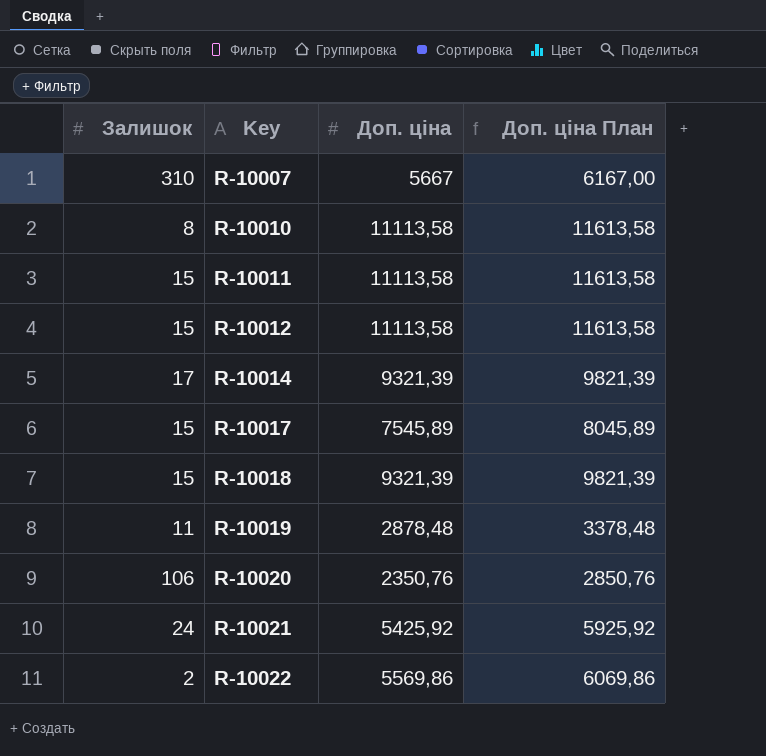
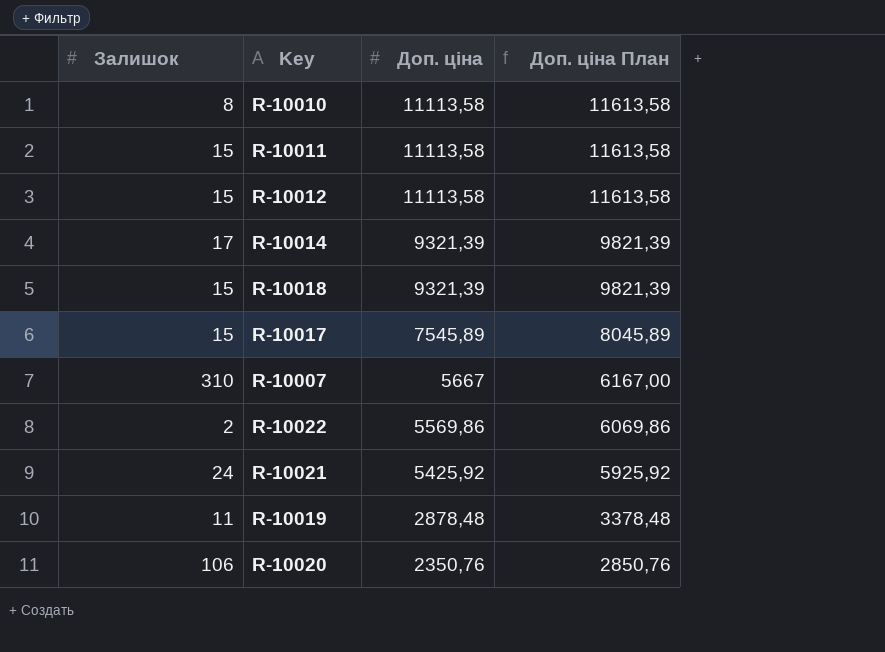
row order: Key ascending -> Доп. ціна descending

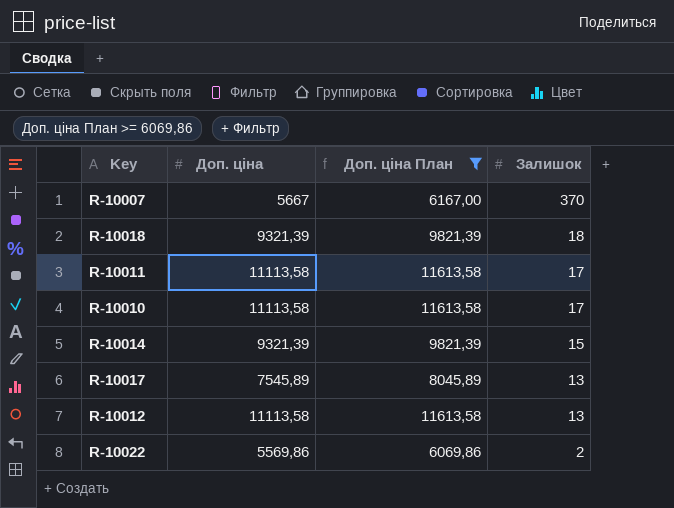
filter: none -> Доп. ціна План >= 6069,86
row order: Доп. ціна descending -> Залишок descending
column Залишок | position: 1 -> 4
R-10007 | Залишок: 310 -> 370
R-10018 | Залишок: 15 -> 18
R-10011 | Залишок: 15 -> 17
R-10010 | Залишок: 8 -> 17
R-10014 | Залишок: 17 -> 15
R-10017 | Залишок: 15 -> 13
R-10012 | Залишок: 15 -> 13

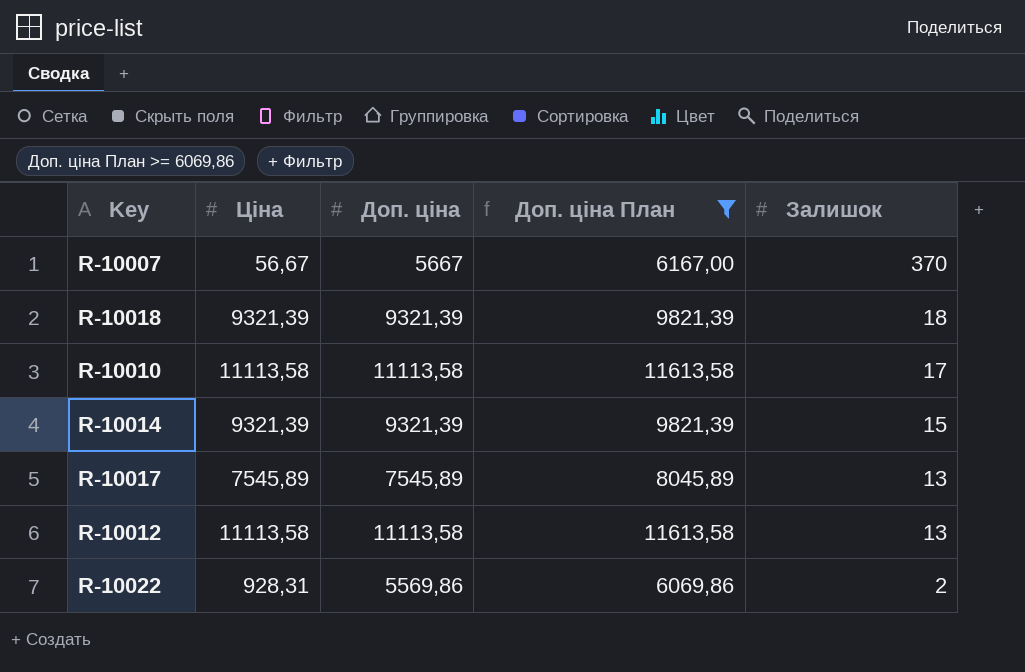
column Ціна | position: none -> 2
row R-10011: 11113,58 | 11613,58 | 17 -> none

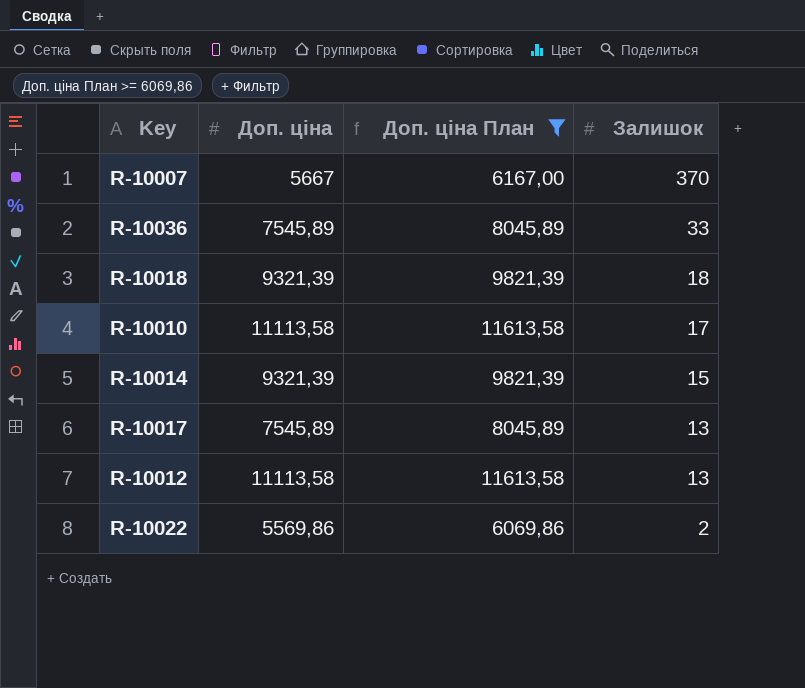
column Ціна | position: 2 -> none
row R-10036: none -> 7545,89 | 8045,89 | 33

